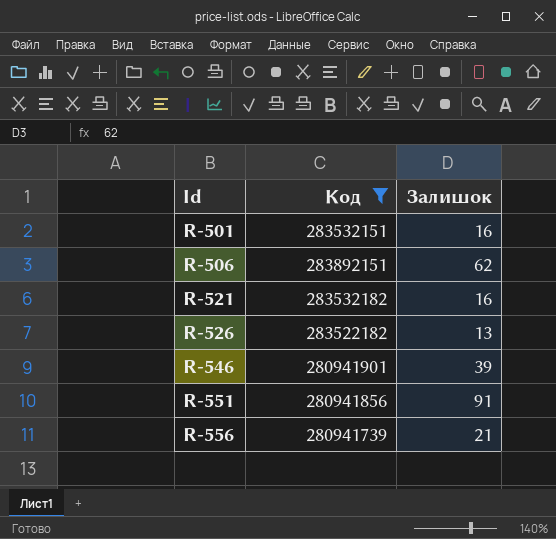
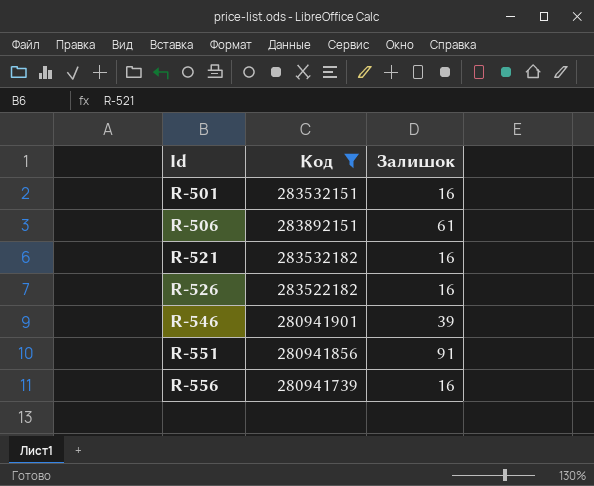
R-506 | Залишок: 62 -> 61
R-526 | Залишок: 13 -> 16
R-556 | Залишок: 21 -> 16

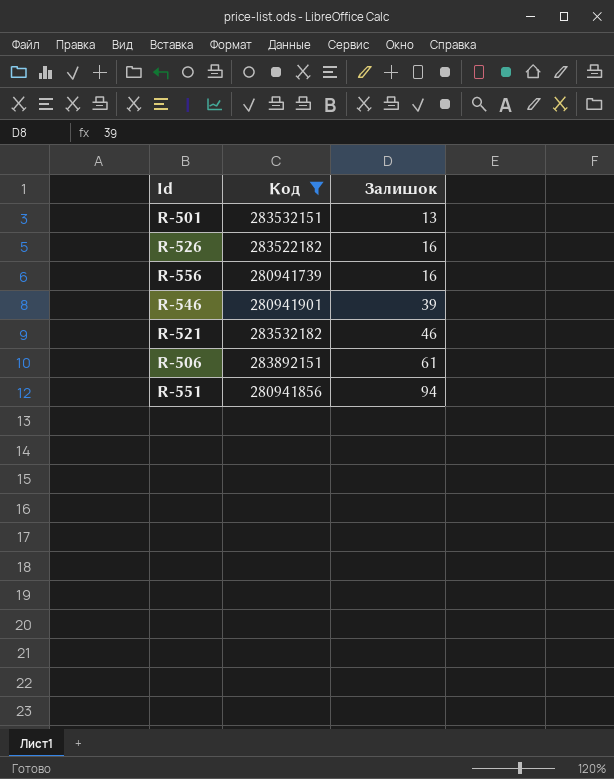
row order: Id ascending -> Залишок ascending
R-501 | Залишок: 16 -> 13
R-521 | Залишок: 16 -> 46
R-551 | Залишок: 91 -> 94

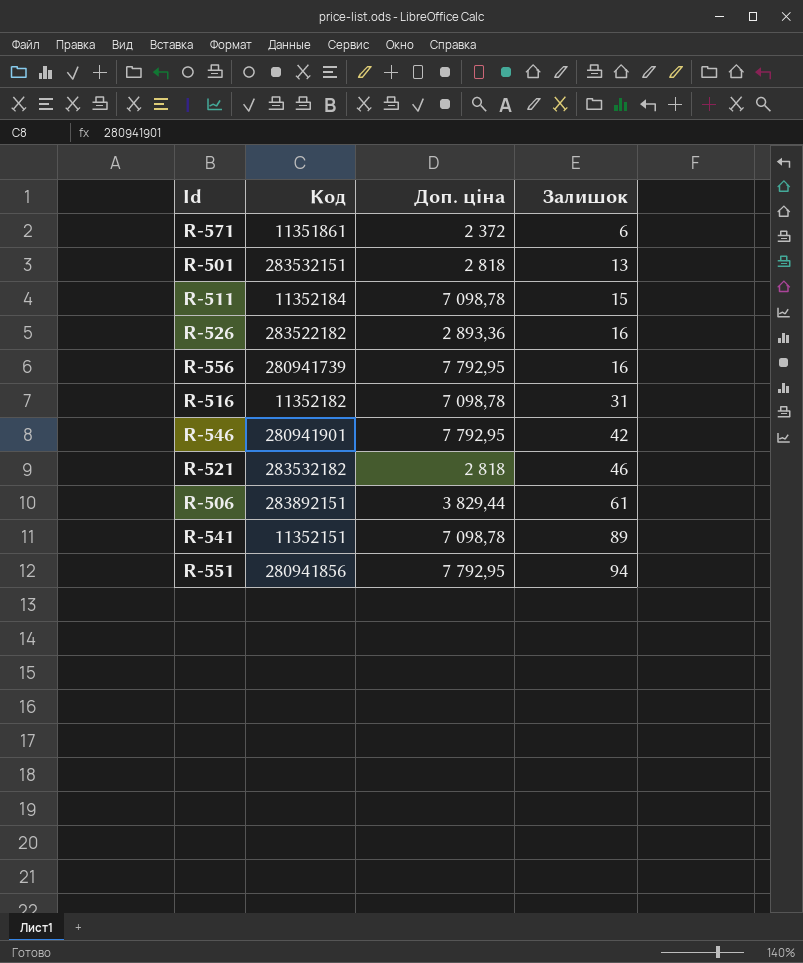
filter: Код >= 280941739 -> none
column Доп. ціна | position: none -> 3
R-546 | Залишок: 39 -> 42

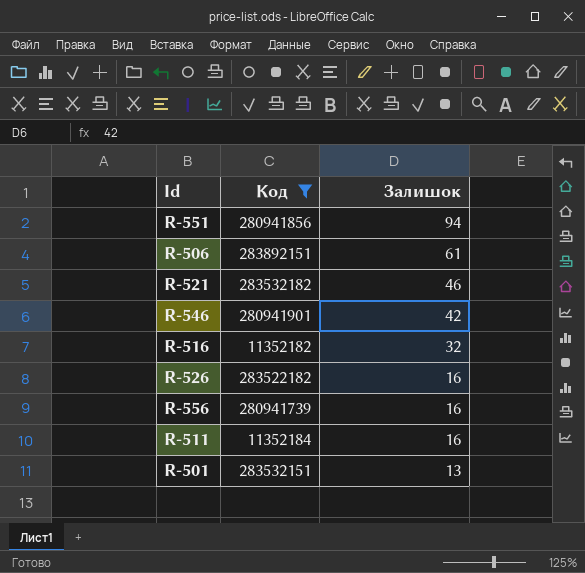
filter: none -> Код >= 11352182
row order: Залишок ascending -> Залишок descending
column Доп. ціна | position: 3 -> none
R-516 | Залишок: 31 -> 32
R-511 | Залишок: 15 -> 16

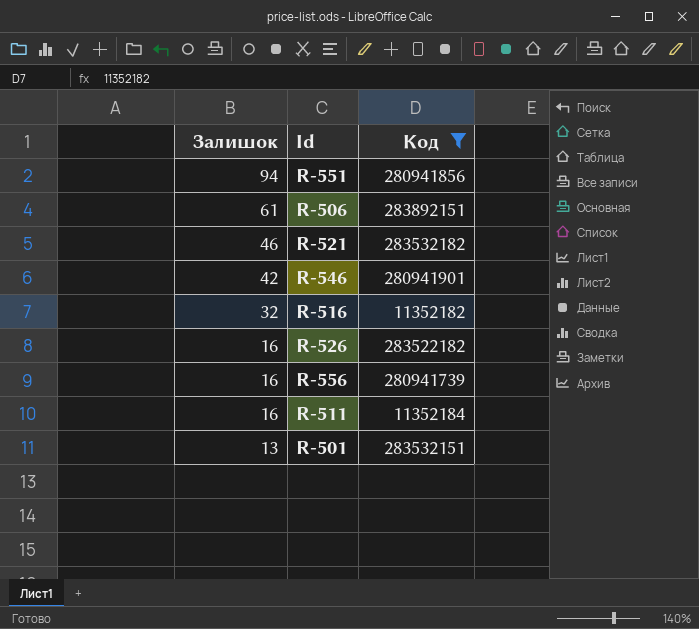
column Залишок | position: 3 -> 1

